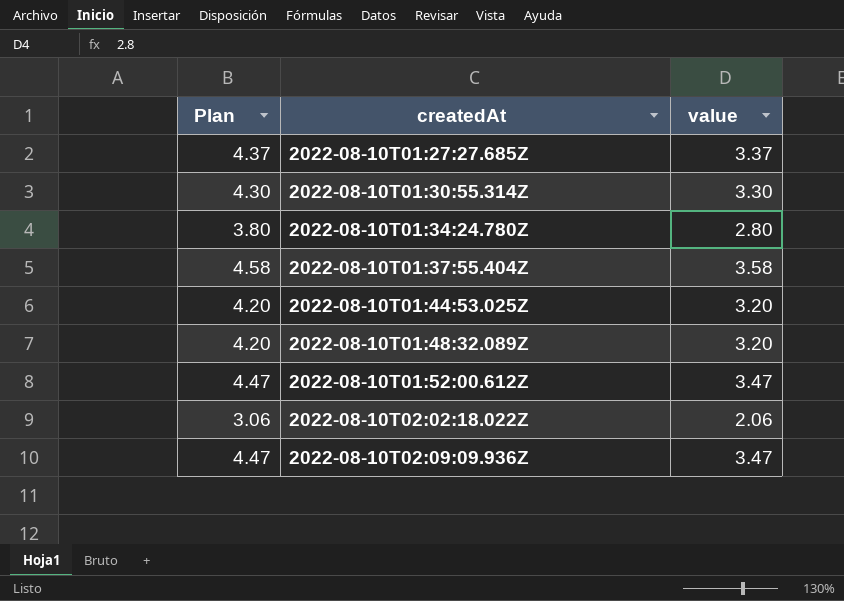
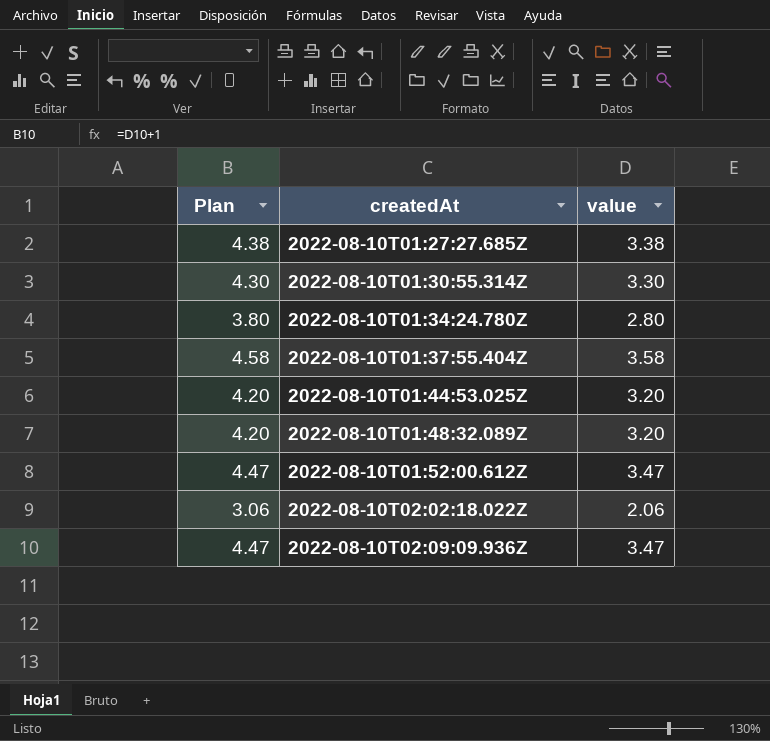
2022-08-10T01:27:27.685Z | Plan: 4.37 -> 4.38
2022-08-10T01:27:27.685Z | value: 3.37 -> 3.38

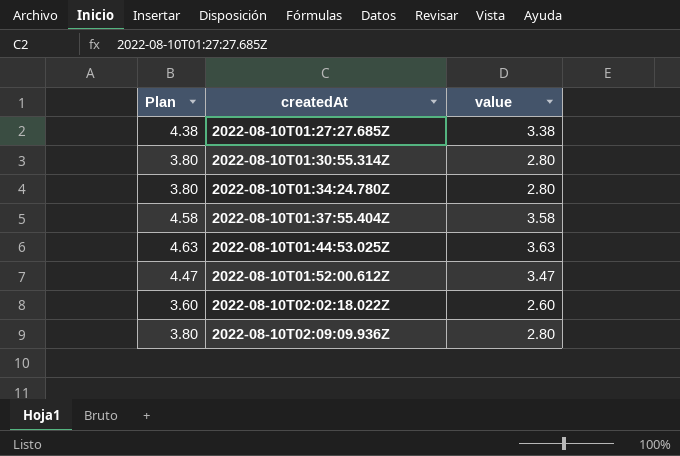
row 2022-08-10T01:48:32.089Z: 4.20 | 3.20 -> none
2022-08-10T01:30:55.314Z | Plan: 4.30 -> 3.80
2022-08-10T01:30:55.314Z | value: 3.30 -> 2.80
2022-08-10T01:44:53.025Z | Plan: 4.20 -> 4.63
2022-08-10T01:44:53.025Z | value: 3.20 -> 3.63
2022-08-10T02:02:18.022Z | Plan: 3.06 -> 3.60
2022-08-10T02:02:18.022Z | value: 2.06 -> 2.60
2022-08-10T02:09:09.936Z | Plan: 4.47 -> 3.80
2022-08-10T02:09:09.936Z | value: 3.47 -> 2.80

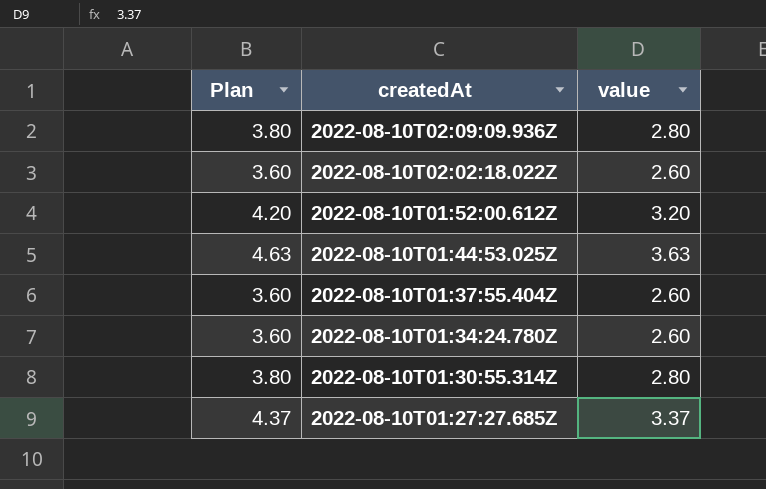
row order: createdAt ascending -> createdAt descending
2022-08-10T01:52:00.612Z | Plan: 4.47 -> 4.20
2022-08-10T01:52:00.612Z | value: 3.47 -> 3.20
2022-08-10T01:37:55.404Z | Plan: 4.58 -> 3.60
2022-08-10T01:37:55.404Z | value: 3.58 -> 2.60
2022-08-10T01:34:24.780Z | Plan: 3.80 -> 3.60
2022-08-10T01:34:24.780Z | value: 2.80 -> 2.60
2022-08-10T01:27:27.685Z | Plan: 4.38 -> 4.37
2022-08-10T01:27:27.685Z | value: 3.38 -> 3.37

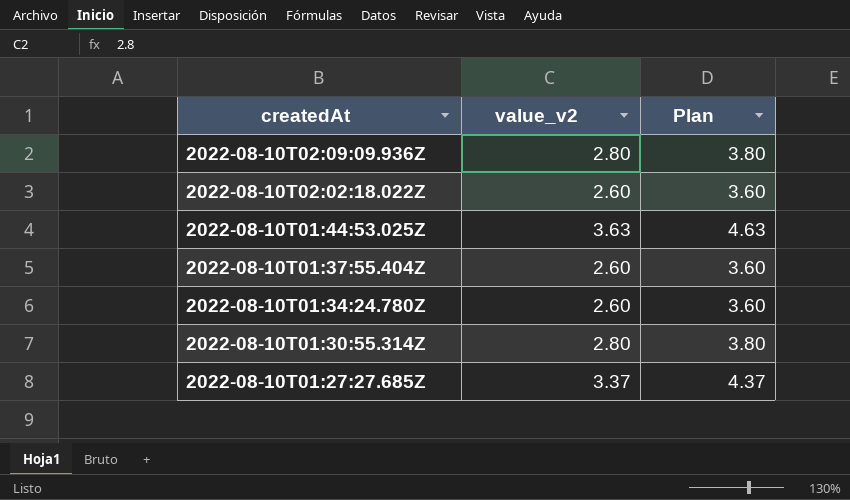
column name: value -> value_v2
column Plan | position: 1 -> 3
row 2022-08-10T01:52:00.612Z: 4.20 | 3.20 -> none

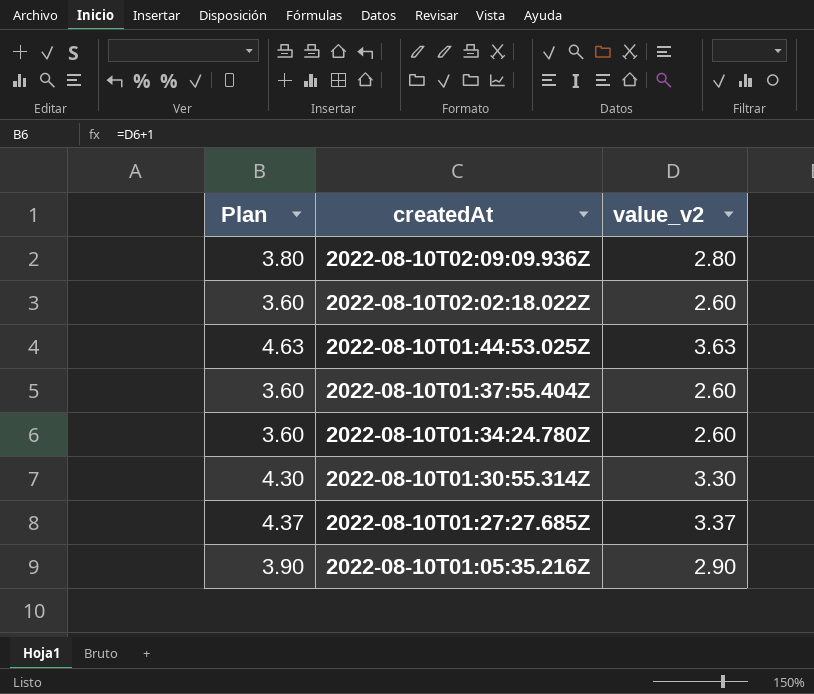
column Plan | position: 3 -> 1
2022-08-10T01:30:55.314Z | Plan: 3.80 -> 4.30
2022-08-10T01:30:55.314Z | value_v2: 2.80 -> 3.30
row 2022-08-10T01:05:35.216Z: none -> 3.90 | 2.90

